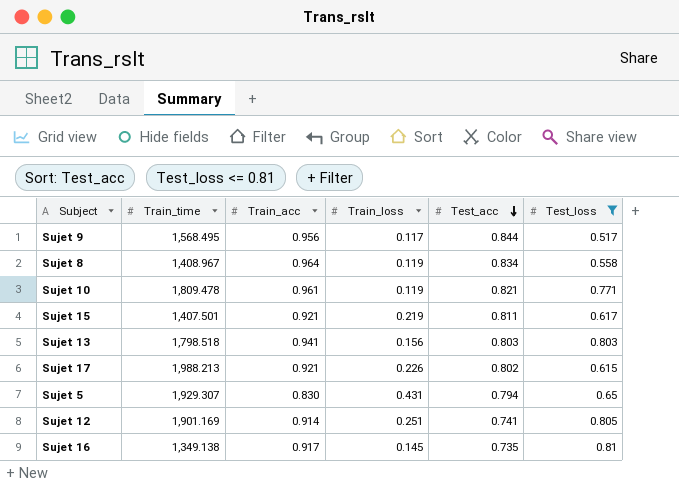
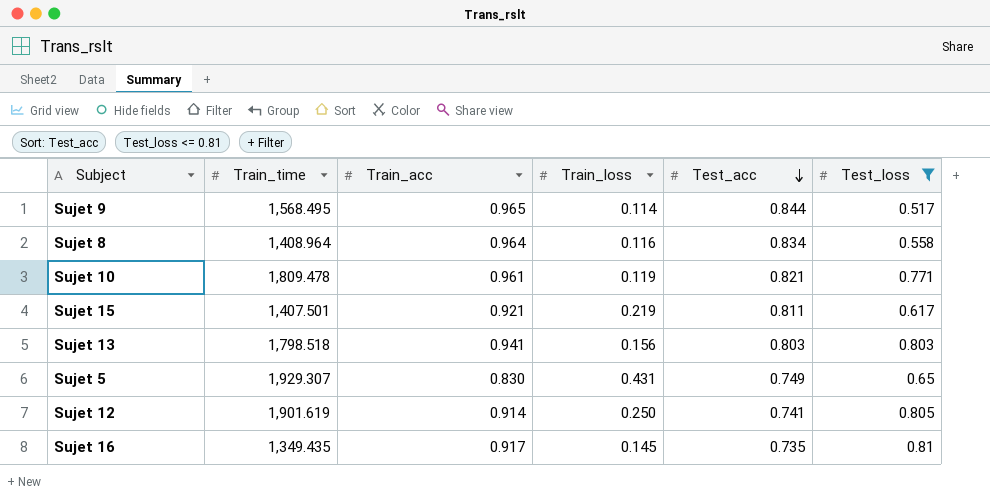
row Sujet 17: 1,988.213 | 0.921 | 0.226 | 0.802 | 0.615 -> none
Sujet 9 | Train_acc: 0.956 -> 0.965
Sujet 9 | Train_loss: 0.117 -> 0.114
Sujet 8 | Train_time: 1,408.967 -> 1,408.964
Sujet 8 | Train_loss: 0.119 -> 0.116
Sujet 5 | Test_acc: 0.794 -> 0.749
Sujet 12 | Train_time: 1,901.169 -> 1,901.619
Sujet 12 | Train_loss: 0.251 -> 0.250
Sujet 16 | Train_time: 1,349.138 -> 1,349.435

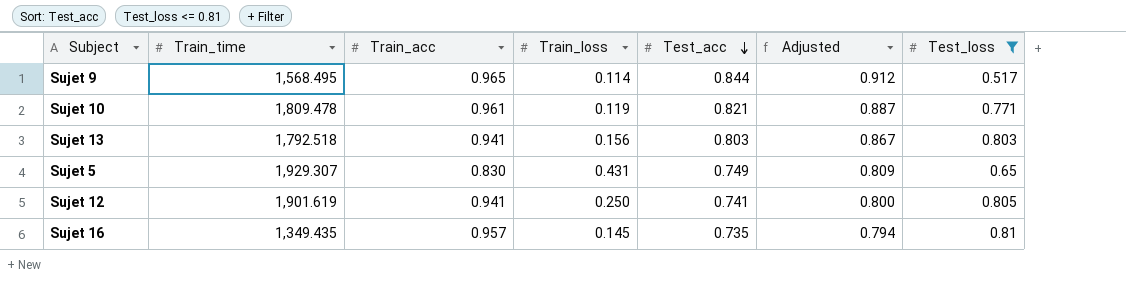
column Adjusted | formula: none -> [Test_acc] * 1.08
row Sujet 8: 1,408.964 | 0.964 | 0.116 | 0.834 | 0.558 -> none
row Sujet 15: 1,407.501 | 0.921 | 0.219 | 0.811 | 0.617 -> none
Sujet 13 | Train_time: 1,798.518 -> 1,792.518
Sujet 12 | Train_acc: 0.914 -> 0.941
Sujet 16 | Train_acc: 0.917 -> 0.957

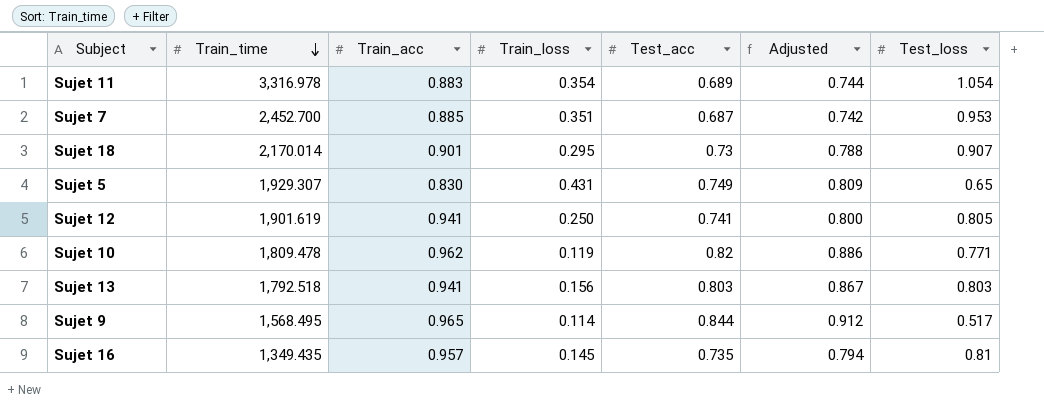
filter: Test_loss <= 0.81 -> none
row order: Test_acc descending -> Train_time descending
Sujet 10 | Train_acc: 0.961 -> 0.962
Sujet 10 | Test_acc: 0.821 -> 0.82
Sujet 10 | Adjusted: 0.887 -> 0.886

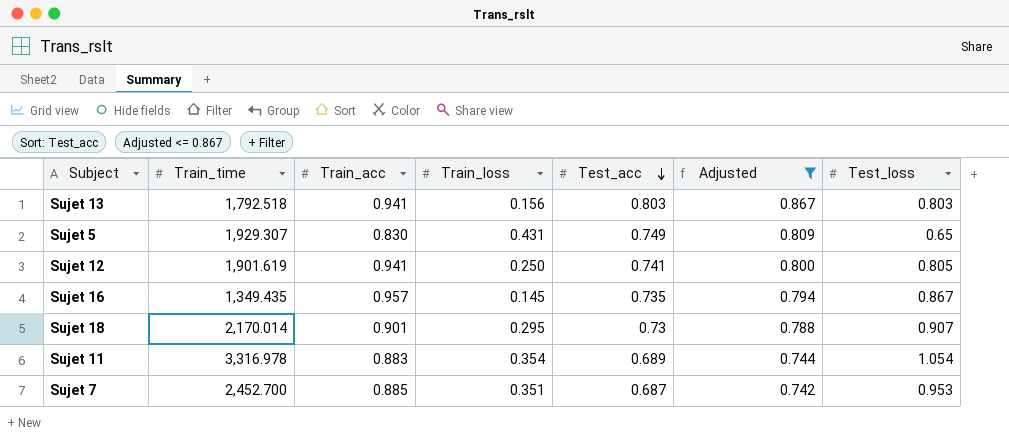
filter: none -> Adjusted <= 0.867
row order: Train_time descending -> Test_acc descending
Sujet 16 | Test_loss: 0.81 -> 0.867

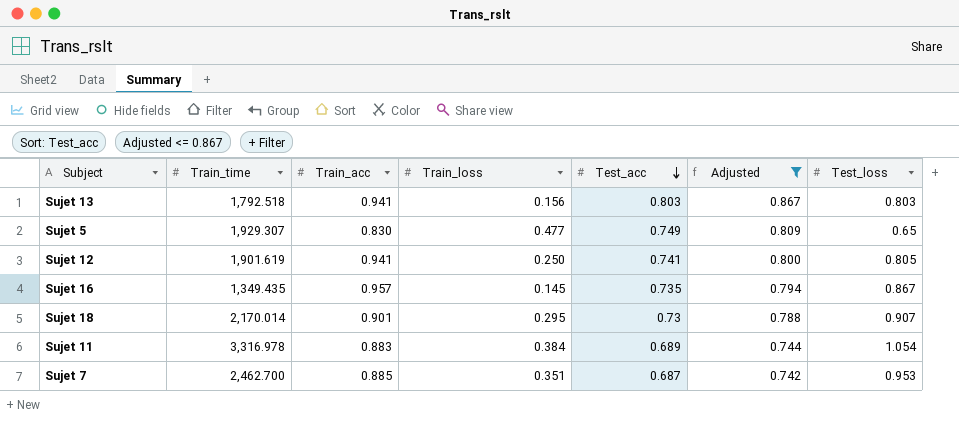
Sujet 5 | Train_loss: 0.431 -> 0.477
Sujet 11 | Train_loss: 0.354 -> 0.384
Sujet 7 | Train_time: 2,452.700 -> 2,462.700

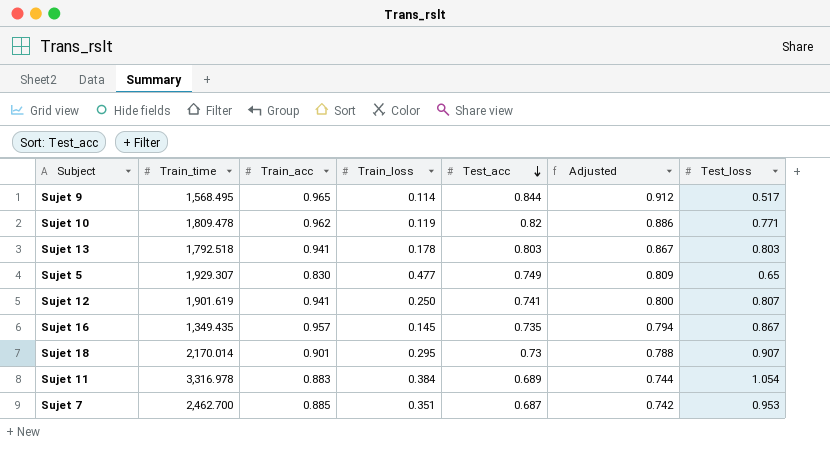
filter: Adjusted <= 0.867 -> none
Sujet 13 | Train_loss: 0.156 -> 0.178
Sujet 12 | Test_loss: 0.805 -> 0.807

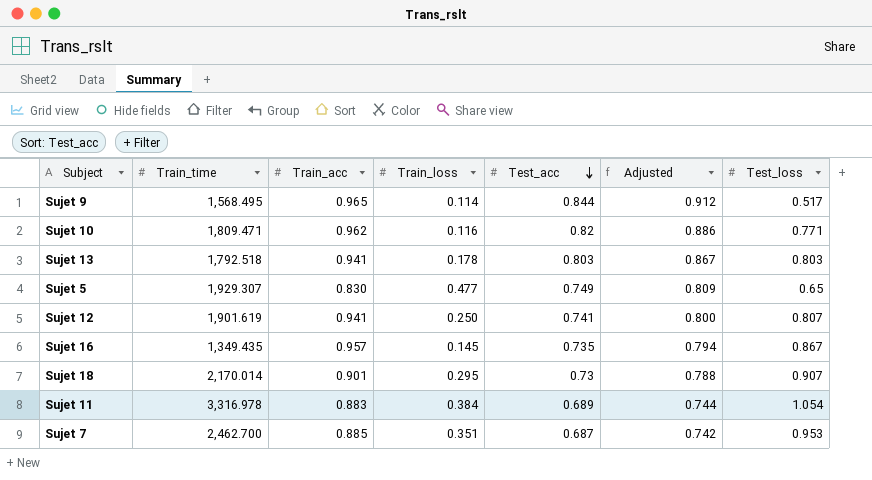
Sujet 10 | Train_time: 1,809.478 -> 1,809.471
Sujet 10 | Train_loss: 0.119 -> 0.116

